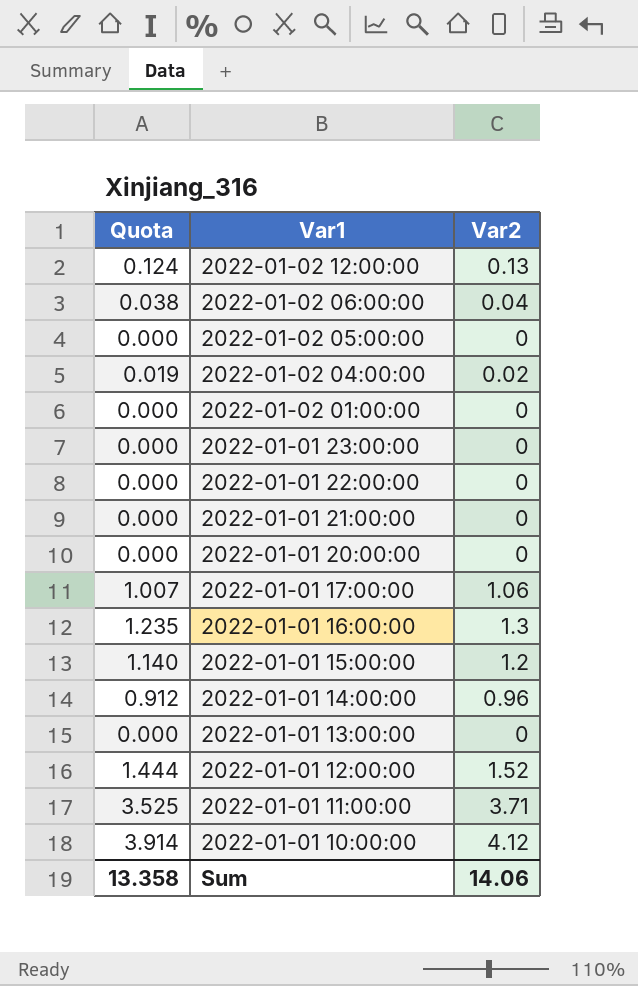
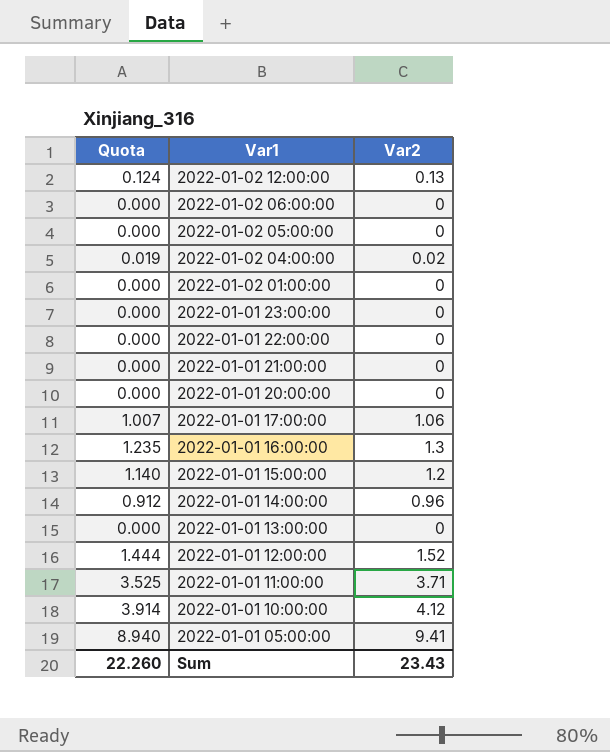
2022-01-02 06:00:00 | Quota: 0.038 -> 0.000
2022-01-02 06:00:00 | Var2: 0.04 -> 0
row 2022-01-01 05:00:00: none -> 8.940 | 9.41
Sum | Quota: 13.358 -> 22.260
Sum | Var2: 14.06 -> 23.43

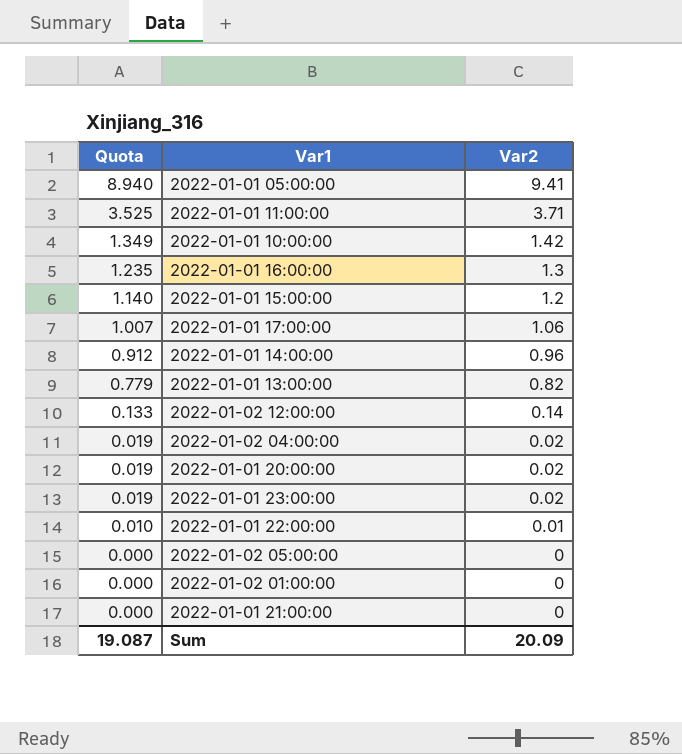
row order: Var1 descending -> Quota descending
row 2022-01-02 06:00:00: 0.000 | 0 -> none
row 2022-01-01 12:00:00: 1.444 | 1.52 -> none
2022-01-01 10:00:00 | Quota: 3.914 -> 1.349
2022-01-01 10:00:00 | Var2: 4.12 -> 1.42
2022-01-01 13:00:00 | Quota: 0.000 -> 0.779
2022-01-01 13:00:00 | Var2: 0 -> 0.82
2022-01-02 12:00:00 | Quota: 0.124 -> 0.133
2022-01-02 12:00:00 | Var2: 0.13 -> 0.14
2022-01-01 20:00:00 | Quota: 0.000 -> 0.019
2022-01-01 20:00:00 | Var2: 0 -> 0.02
2022-01-01 23:00:00 | Quota: 0.000 -> 0.019
2022-01-01 23:00:00 | Var2: 0 -> 0.02
2022-01-01 22:00:00 | Quota: 0.000 -> 0.010
2022-01-01 22:00:00 | Var2: 0 -> 0.01
Sum | Quota: 22.260 -> 19.087
Sum | Var2: 23.43 -> 20.09

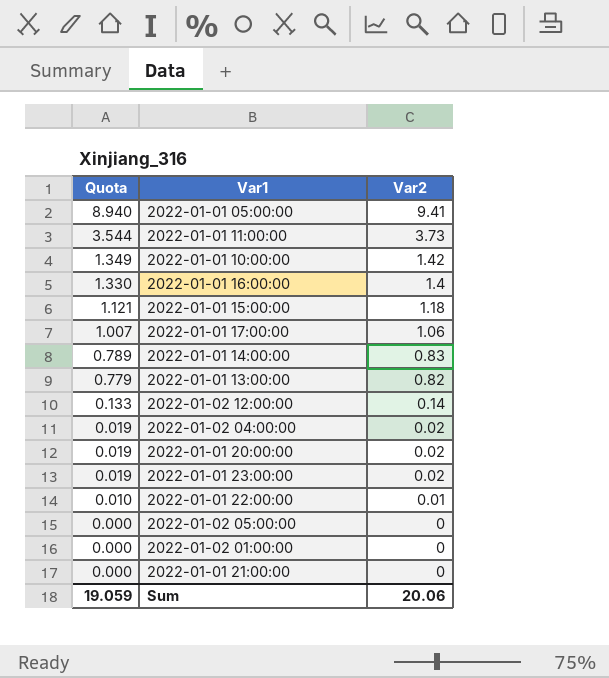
2022-01-01 11:00:00 | Quota: 3.525 -> 3.544
2022-01-01 11:00:00 | Var2: 3.71 -> 3.73
2022-01-01 16:00:00 | Quota: 1.235 -> 1.330
2022-01-01 16:00:00 | Var2: 1.3 -> 1.4
2022-01-01 15:00:00 | Quota: 1.140 -> 1.121
2022-01-01 15:00:00 | Var2: 1.2 -> 1.18
2022-01-01 14:00:00 | Quota: 0.912 -> 0.789
2022-01-01 14:00:00 | Var2: 0.96 -> 0.83
Sum | Quota: 19.087 -> 19.059
Sum | Var2: 20.09 -> 20.06

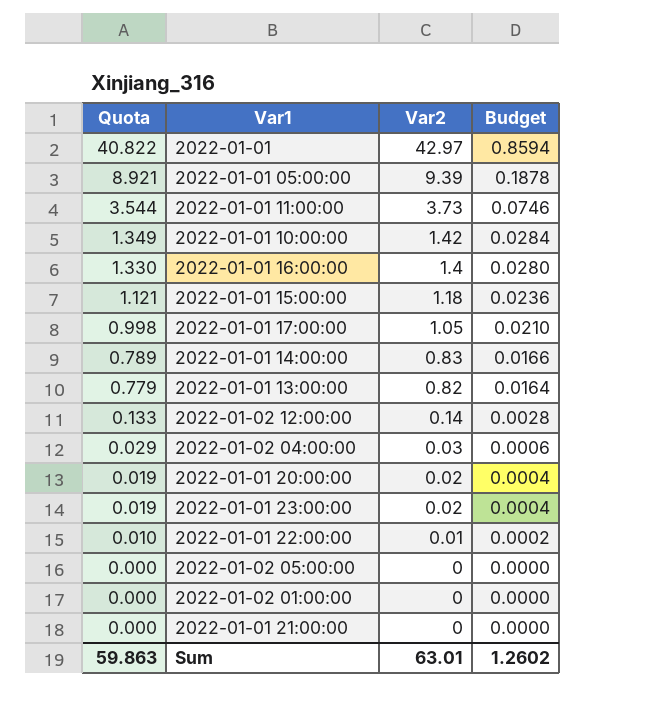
column Budget | formula: none -> [Var2] * 0.02
row 2022-01-01: none -> 40.822 | 42.97 | 0.8594
2022-01-01 05:00:00 | Quota: 8.940 -> 8.921
2022-01-01 05:00:00 | Var2: 9.41 -> 9.39
2022-01-01 17:00:00 | Quota: 1.007 -> 0.998
2022-01-01 17:00:00 | Var2: 1.06 -> 1.05
2022-01-02 04:00:00 | Quota: 0.019 -> 0.029
2022-01-02 04:00:00 | Var2: 0.02 -> 0.03
Sum | Quota: 19.059 -> 59.863
Sum | Var2: 20.06 -> 63.01

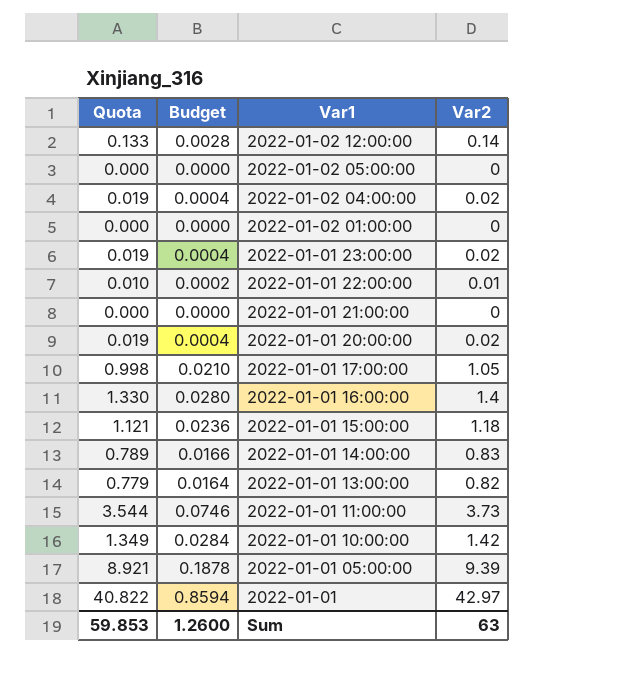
row order: Quota descending -> Var1 descending
column Budget | position: 4 -> 2
2022-01-02 04:00:00 | Quota: 0.029 -> 0.019
2022-01-02 04:00:00 | Budget: 0.0006 -> 0.0004
2022-01-02 04:00:00 | Var2: 0.03 -> 0.02
Sum | Quota: 59.863 -> 59.853
Sum | Budget: 1.2602 -> 1.2600
Sum | Var2: 63.01 -> 63

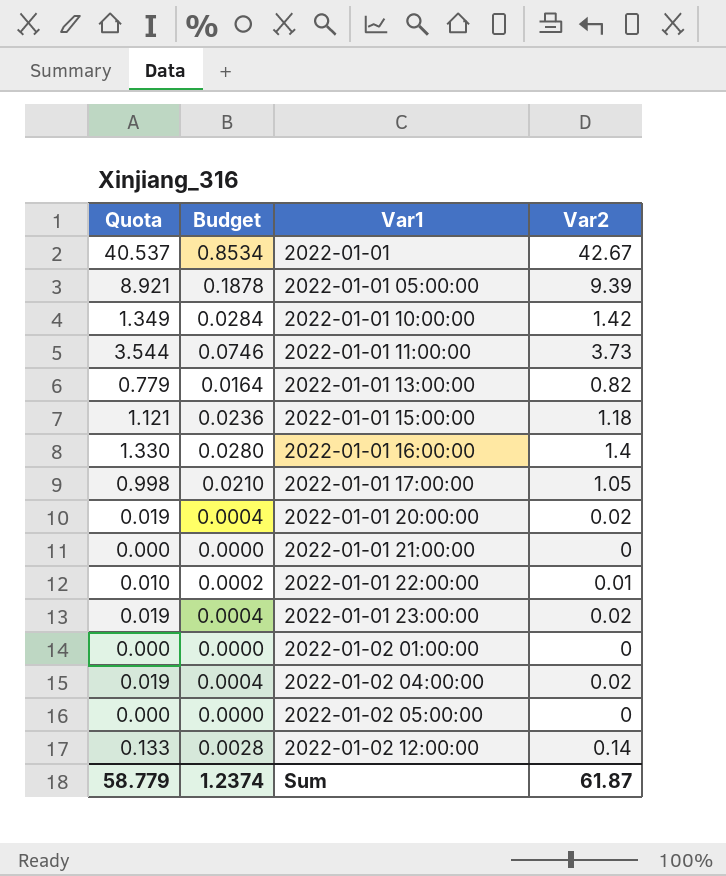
row order: Var1 descending -> Var1 ascending
row 2022-01-01 14:00:00: 0.789 | 0.0166 | 0.83 -> none
2022-01-01 | Quota: 40.822 -> 40.537
2022-01-01 | Budget: 0.8594 -> 0.8534
2022-01-01 | Var2: 42.97 -> 42.67
Sum | Quota: 59.853 -> 58.779
Sum | Budget: 1.2600 -> 1.2374
Sum | Var2: 63 -> 61.87

